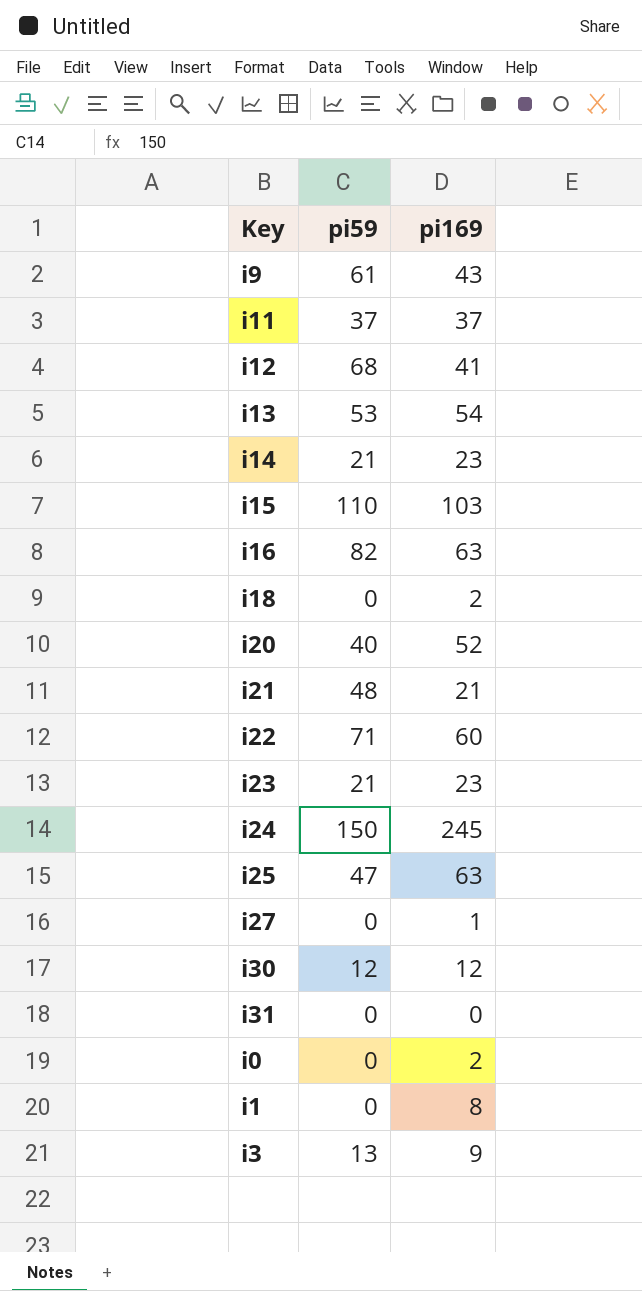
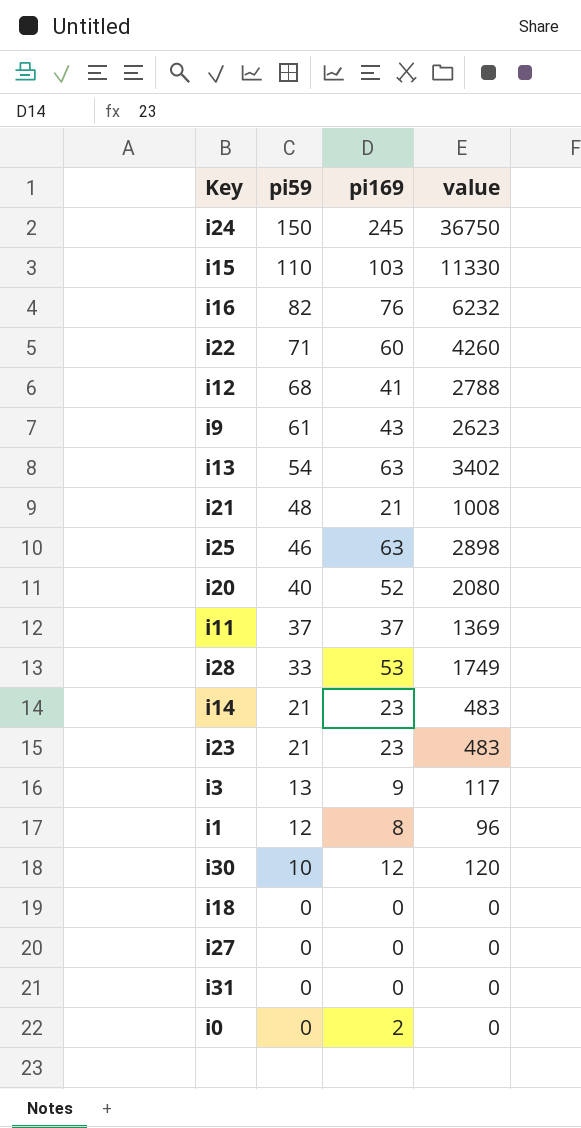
row order: none -> pi59 descending
column value | formula: none -> [pi59] * [pi169]
i16 | pi169: 63 -> 76
i13 | pi59: 53 -> 54
i13 | pi169: 54 -> 63
i25 | pi59: 47 -> 46
row i28: none -> 33 | 53 | 1749
i1 | pi59: 0 -> 12
i30 | pi59: 12 -> 10
i18 | pi169: 2 -> 0
i27 | pi169: 1 -> 0

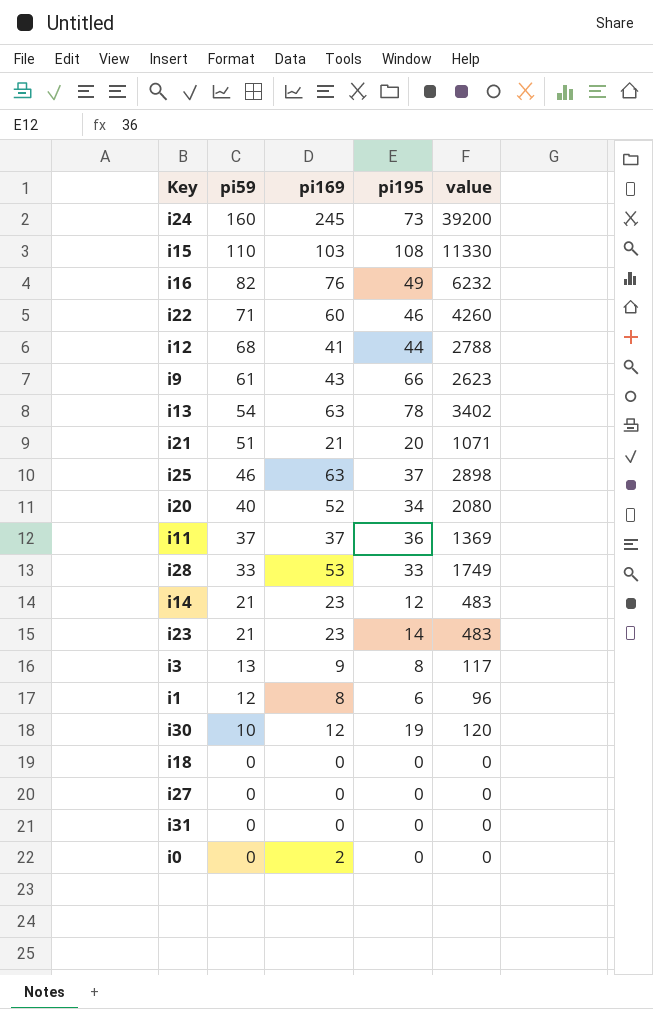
column pi195 | position: none -> 4
i24 | pi59: 150 -> 160
i24 | value: 36750 -> 39200
i21 | pi59: 48 -> 51
i21 | value: 1008 -> 1071

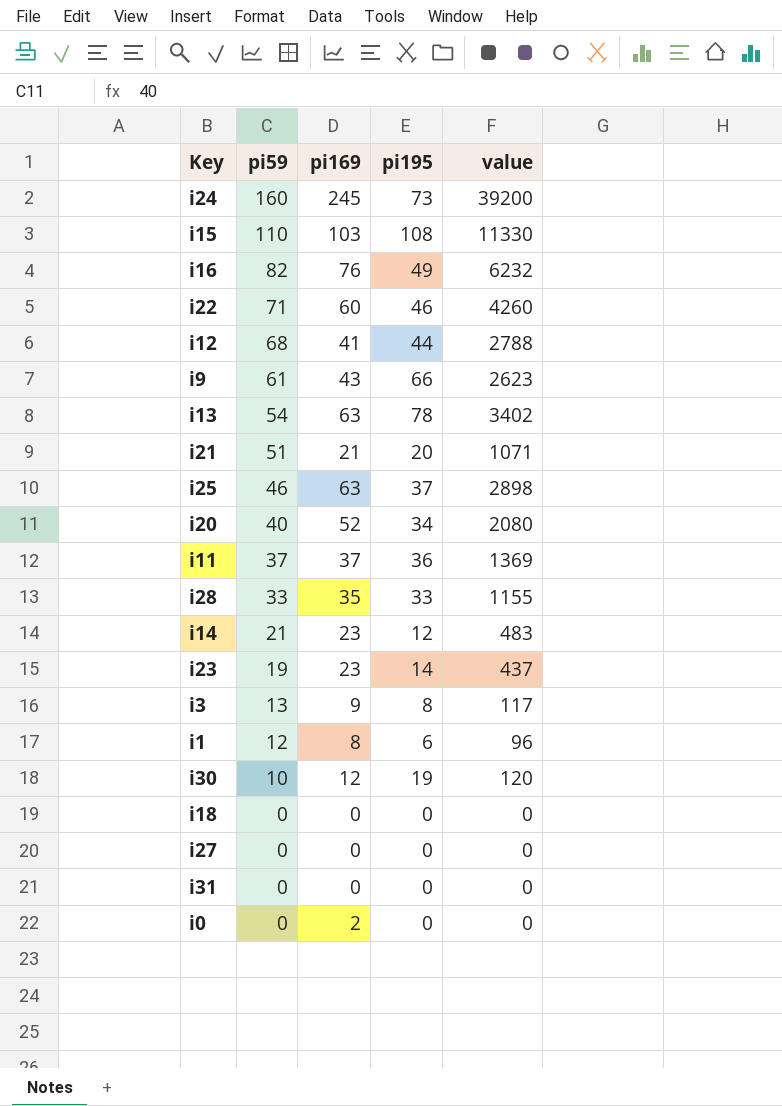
i28 | pi169: 53 -> 35
i28 | value: 1749 -> 1155
i23 | pi59: 21 -> 19
i23 | value: 483 -> 437

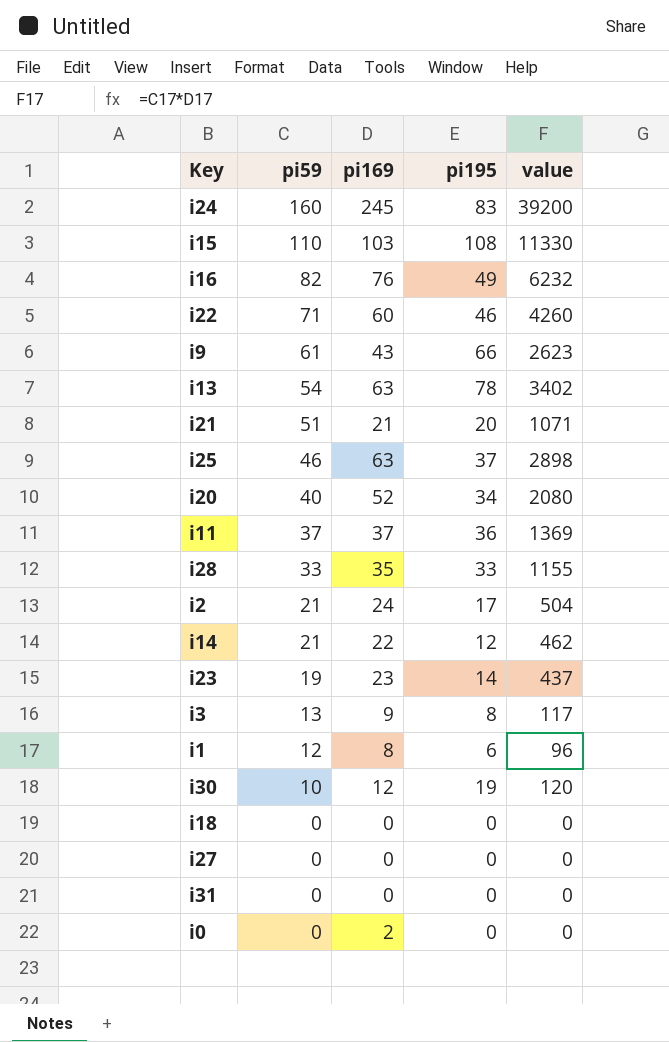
row i12: 68 | 41 | 44 | 2788 -> none
i24 | pi195: 73 -> 83
row i2: none -> 21 | 24 | 17 | 504
i14 | pi169: 23 -> 22
i14 | value: 483 -> 462

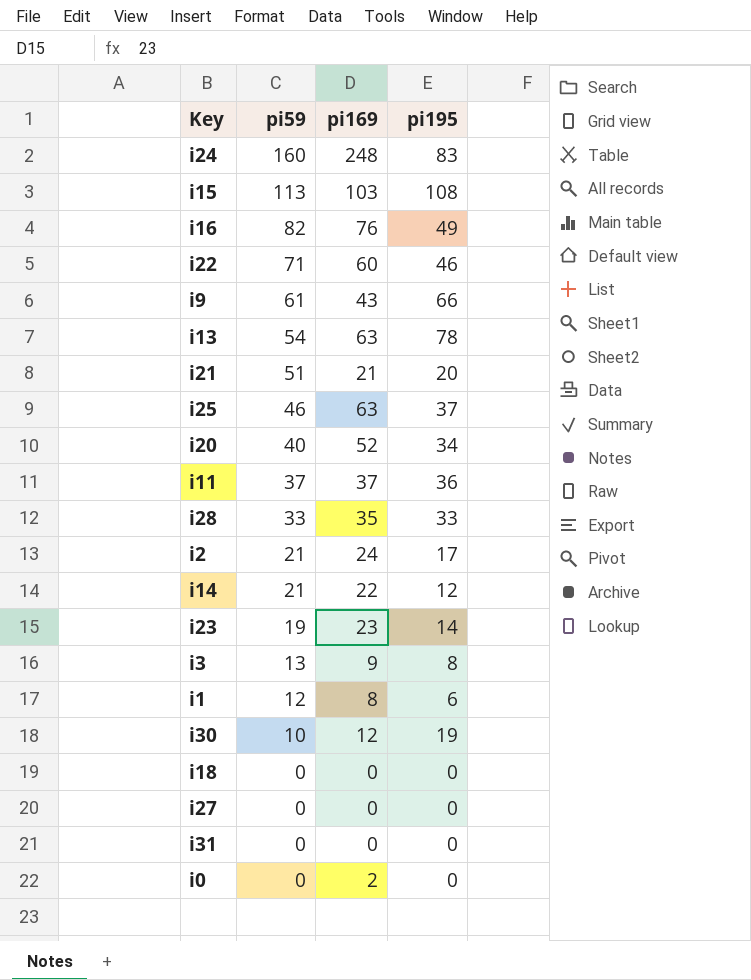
column value | formula: [pi59] * [pi169] -> none
i24 | pi169: 245 -> 248
i15 | pi59: 110 -> 113

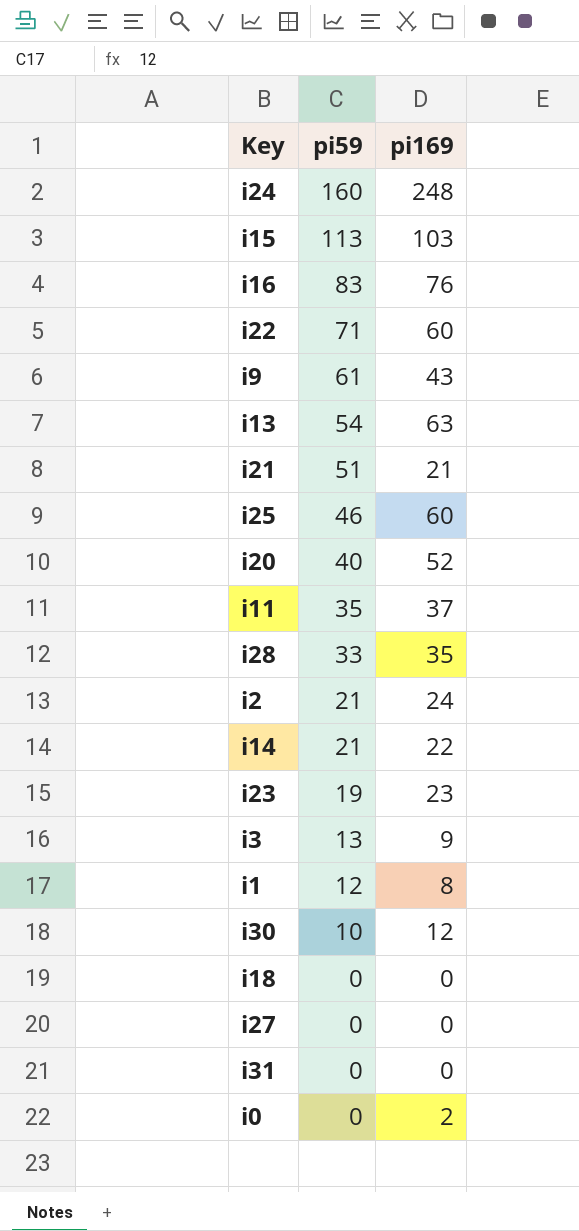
column pi195 | position: 4 -> none
i16 | pi59: 82 -> 83
i25 | pi169: 63 -> 60
i11 | pi59: 37 -> 35

